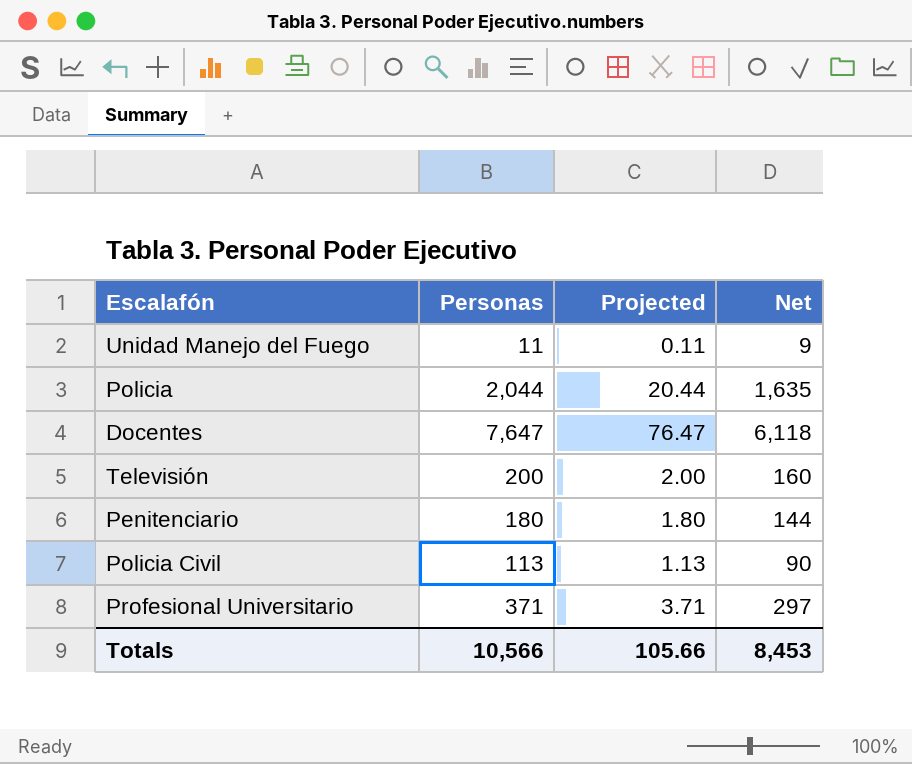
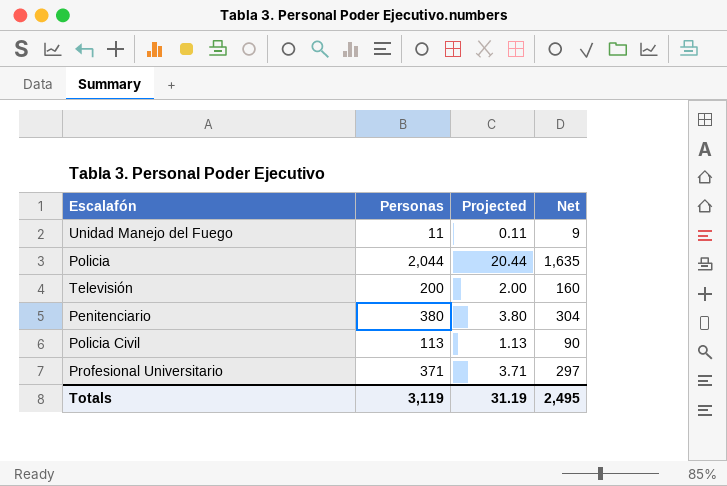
row Docentes: 7,647 | 76.47 | 6,118 -> none
Penitenciario | Personas: 180 -> 380
Penitenciario | Projected: 1.80 -> 3.80
Penitenciario | Net: 144 -> 304
Totals | Personas: 10,566 -> 3,119
Totals | Projected: 105.66 -> 31.19
Totals | Net: 8,453 -> 2,495

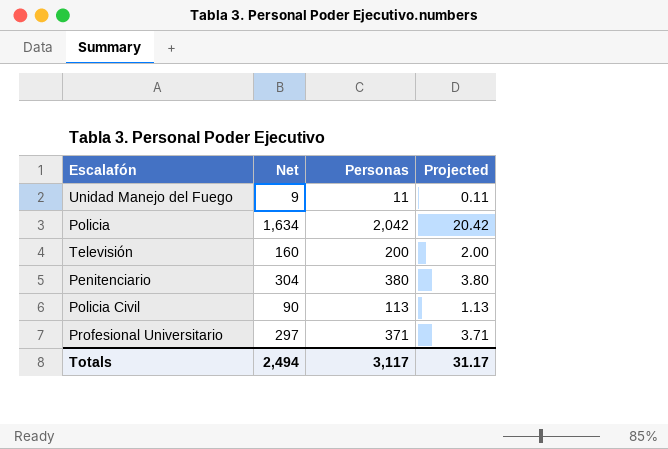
column Net | position: 4 -> 2
Policia | Net: 1,635 -> 1,634
Policia | Personas: 2,044 -> 2,042
Policia | Projected: 20.44 -> 20.42
Totals | Net: 2,495 -> 2,494
Totals | Personas: 3,119 -> 3,117
Totals | Projected: 31.19 -> 31.17

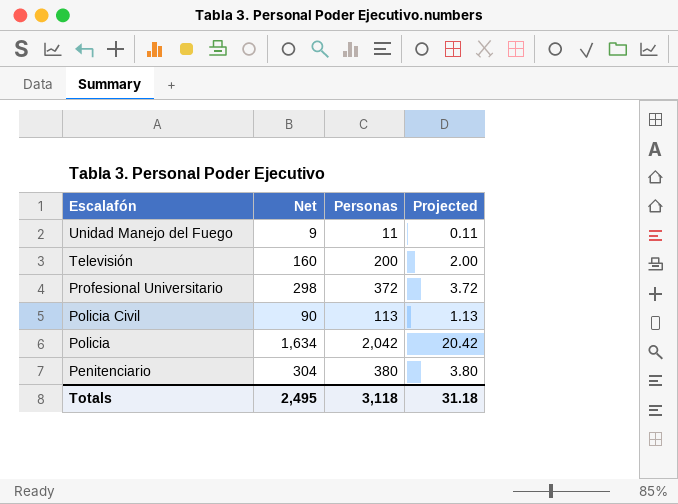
row order: none -> Escalafón descending
Profesional Universitario | Net: 297 -> 298
Profesional Universitario | Personas: 371 -> 372
Profesional Universitario | Projected: 3.71 -> 3.72
Totals | Net: 2,494 -> 2,495
Totals | Personas: 3,117 -> 3,118
Totals | Projected: 31.17 -> 31.18

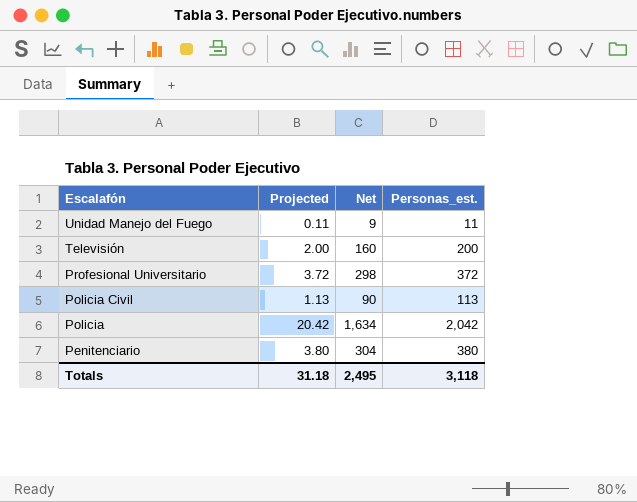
column Projected | position: 4 -> 2
column name: Personas -> Personas_est.

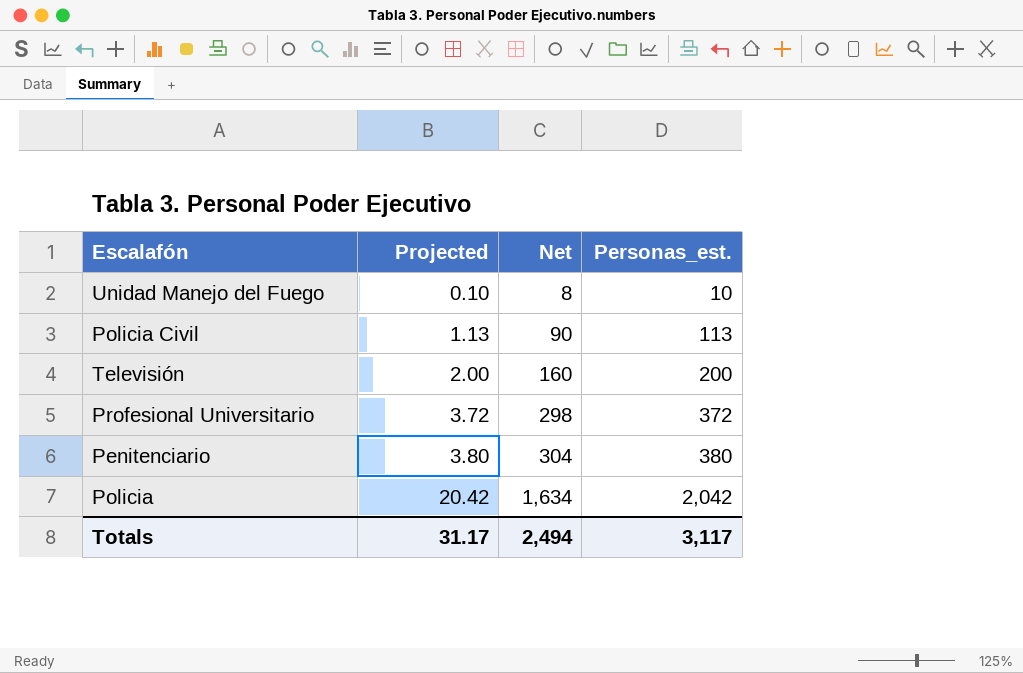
row order: Escalafón descending -> Projected ascending
Unidad Manejo del Fuego | Projected: 0.11 -> 0.10
Unidad Manejo del Fuego | Net: 9 -> 8
Unidad Manejo del Fuego | Personas_est.: 11 -> 10
Totals | Projected: 31.18 -> 31.17
Totals | Net: 2,495 -> 2,494
Totals | Personas_est.: 3,118 -> 3,117

